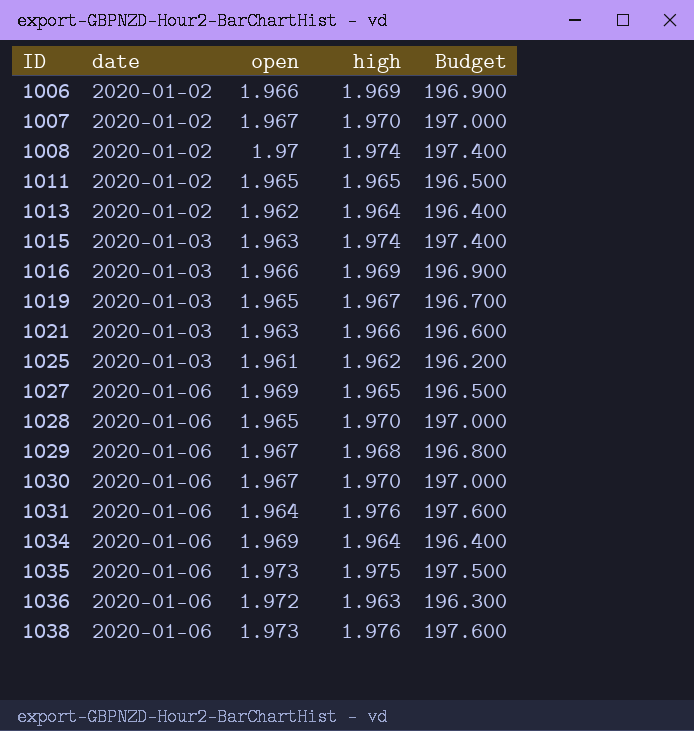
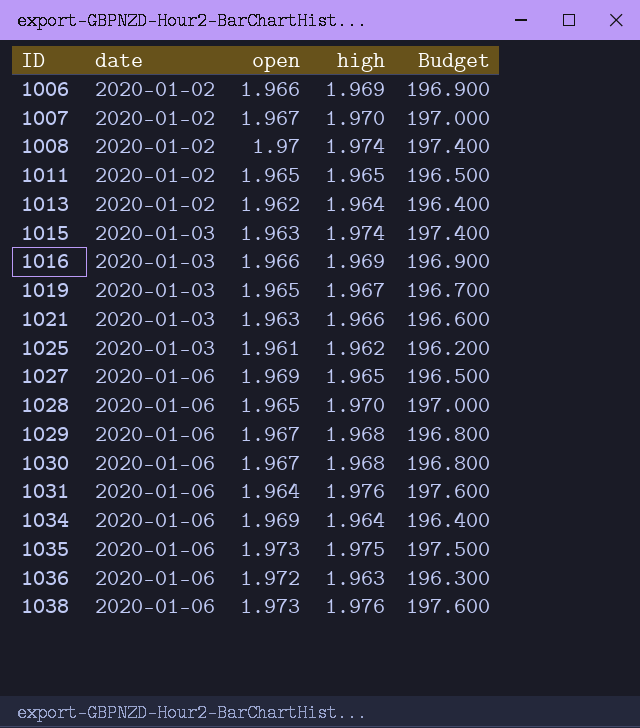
1030 | high: 1.970 -> 1.968
1030 | Budget: 197.000 -> 196.800

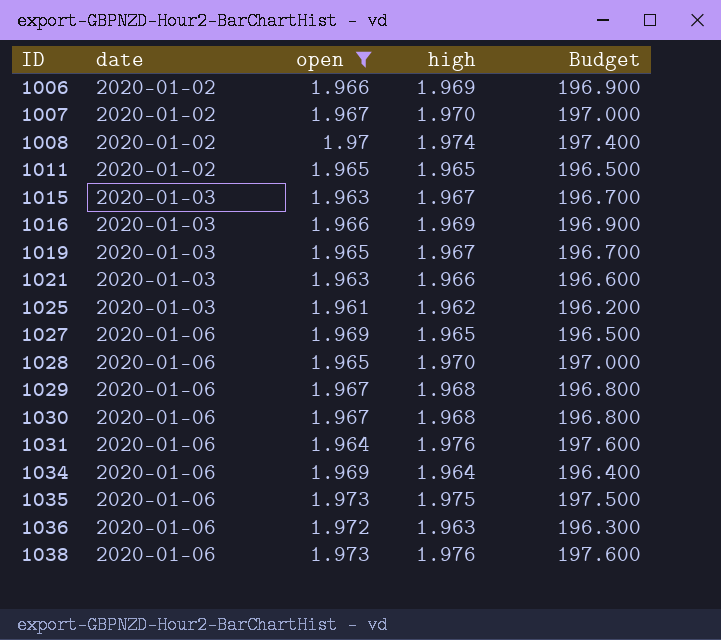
filter: none -> open != 1.962
1015 | high: 1.974 -> 1.967
1015 | Budget: 197.400 -> 196.700

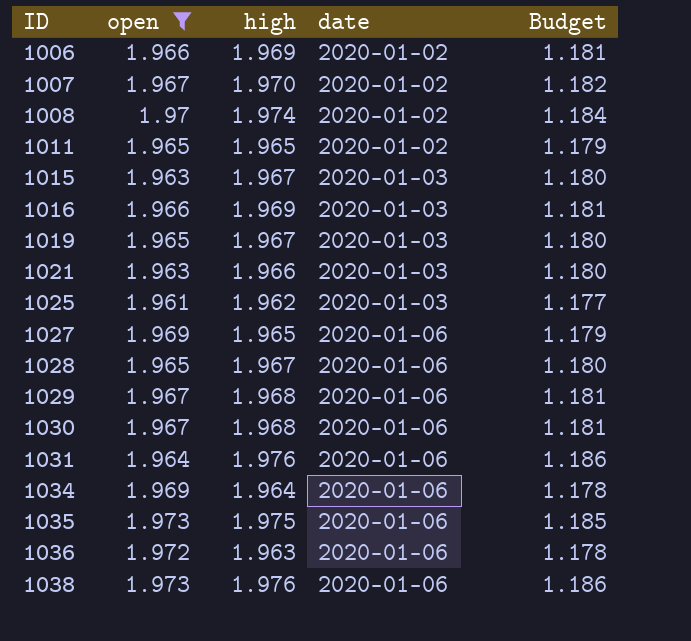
column date | position: 2 -> 4
column Budget | formula: [high] * 100 -> [high] * 0.6
1028 | high: 1.970 -> 1.967

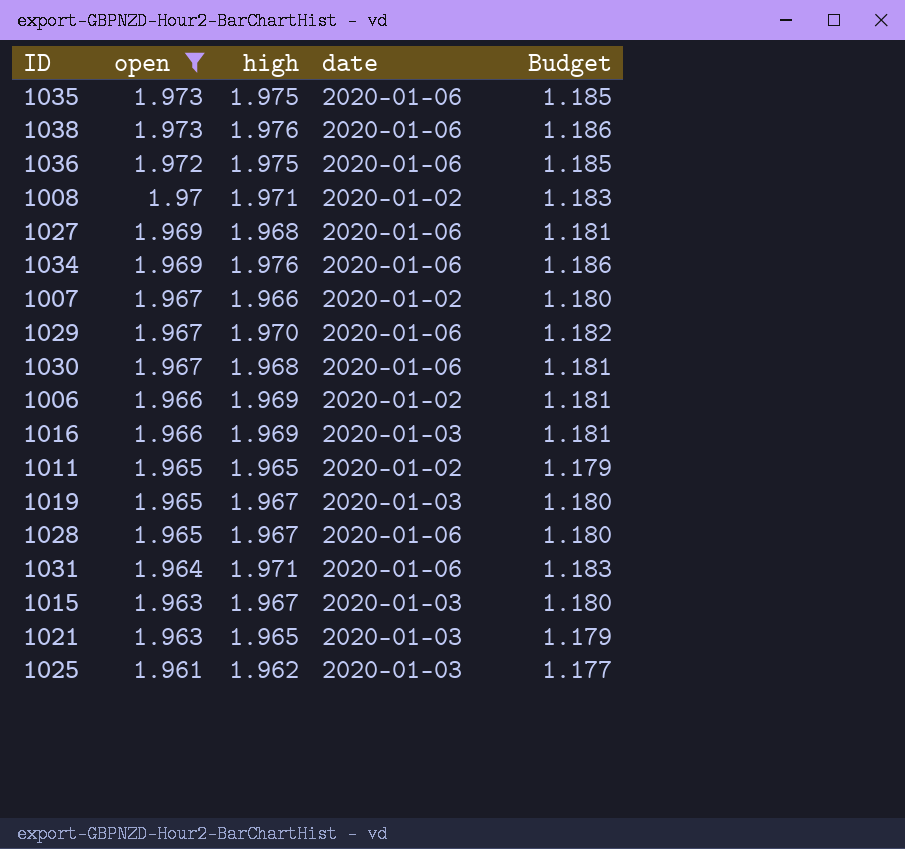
row order: ID ascending -> open descending
1036 | high: 1.963 -> 1.975
1036 | Budget: 1.178 -> 1.185
1008 | high: 1.974 -> 1.971
1008 | Budget: 1.184 -> 1.183
1027 | high: 1.965 -> 1.968
1027 | Budget: 1.179 -> 1.181
1034 | high: 1.964 -> 1.976
1034 | Budget: 1.178 -> 1.186
1007 | high: 1.970 -> 1.966
1007 | Budget: 1.182 -> 1.180
1029 | high: 1.968 -> 1.970
1029 | Budget: 1.181 -> 1.182
1031 | high: 1.976 -> 1.971
1031 | Budget: 1.186 -> 1.183
1021 | high: 1.966 -> 1.965
1021 | Budget: 1.180 -> 1.179

